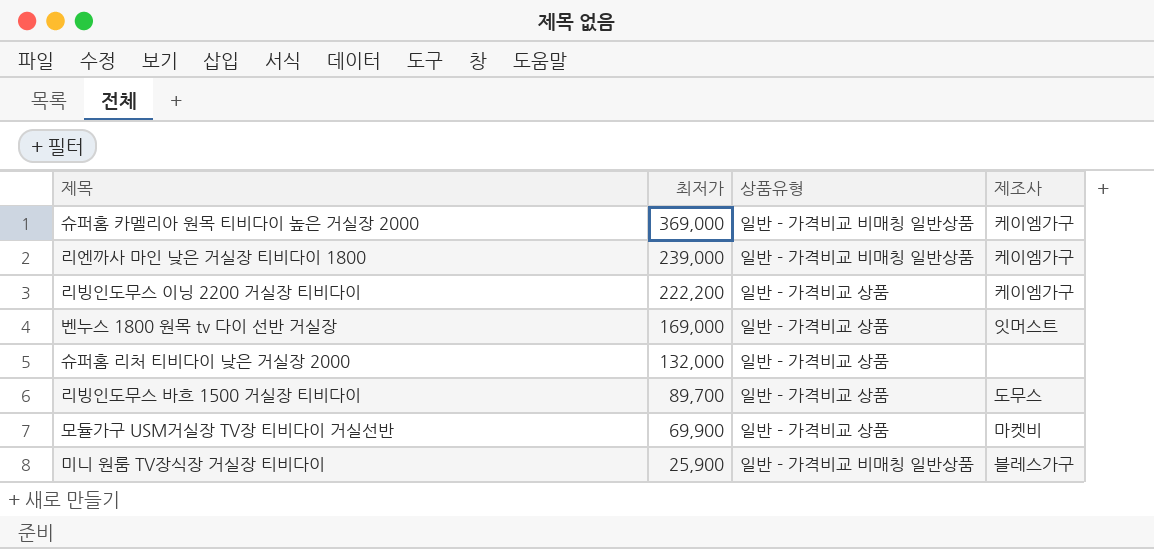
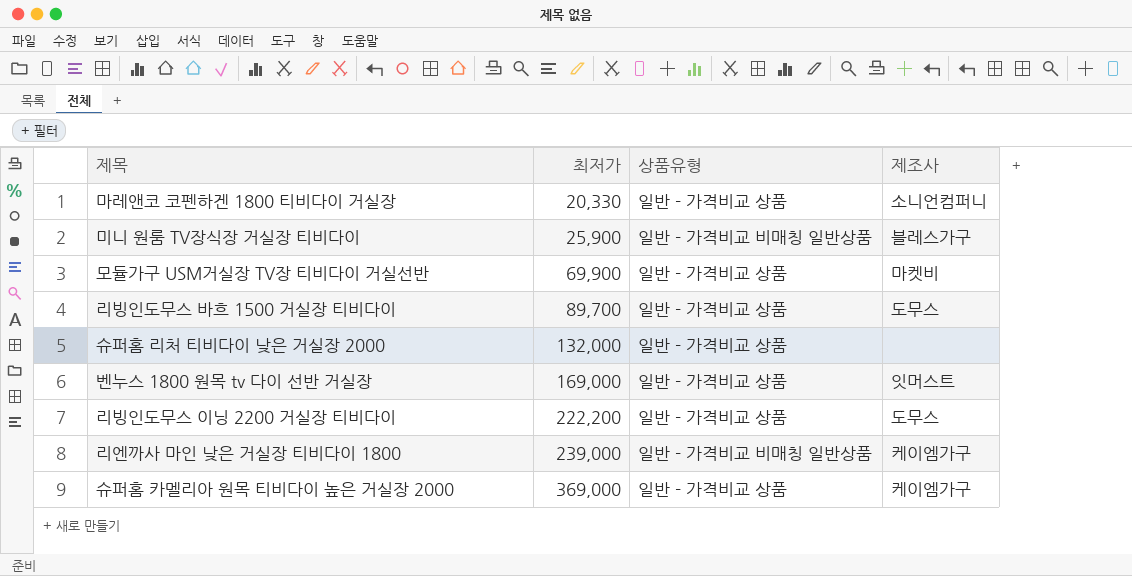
row order: 최저가 descending -> 최저가 ascending
row 마레앤코 코펜하겐 1800 티비다이 거실장: none -> 20,330 | 일반 - 가격비교 상품 | 소니언컴퍼니
리빙인도무스 이닝 2200 거실장 티비다이 | 제조사: 케이엠가구 -> 도무스
슈퍼홈 카멜리아 원목 티비다이 높은 거실장 2000 | 상품유형: 일반 - 가격비교 비매칭 일반상품 -> 일반 - 가격비교 상품

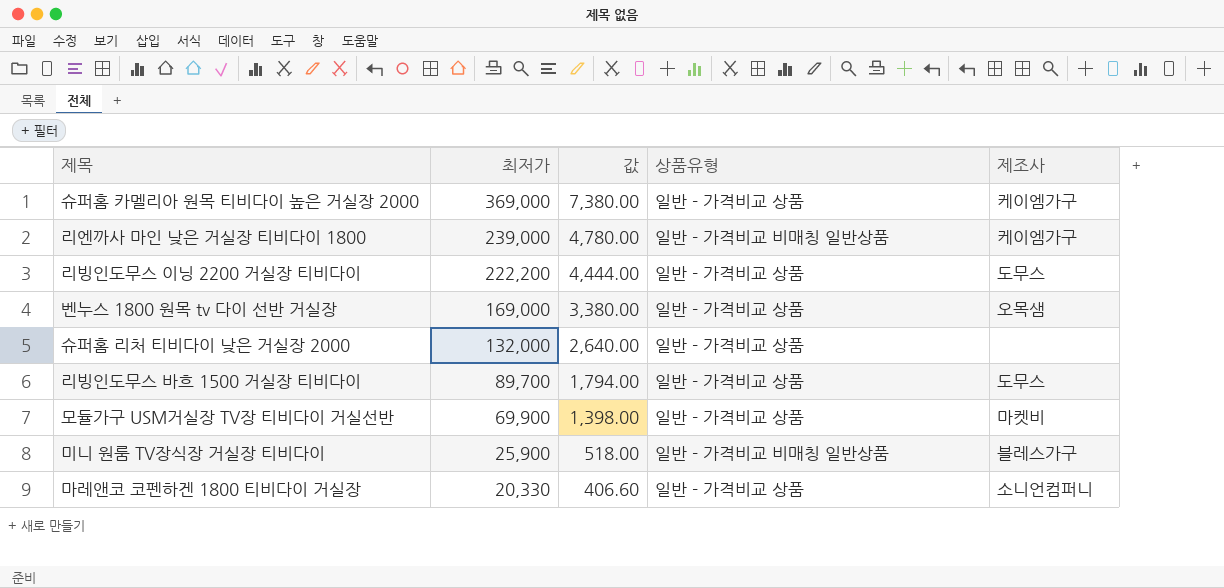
row order: 최저가 ascending -> 최저가 descending
column 값 | formula: none -> [최저가] * 0.02
벤누스 1800 원목 tv 다이 선반 거실장 | 제조사: 잇머스트 -> 오목샘

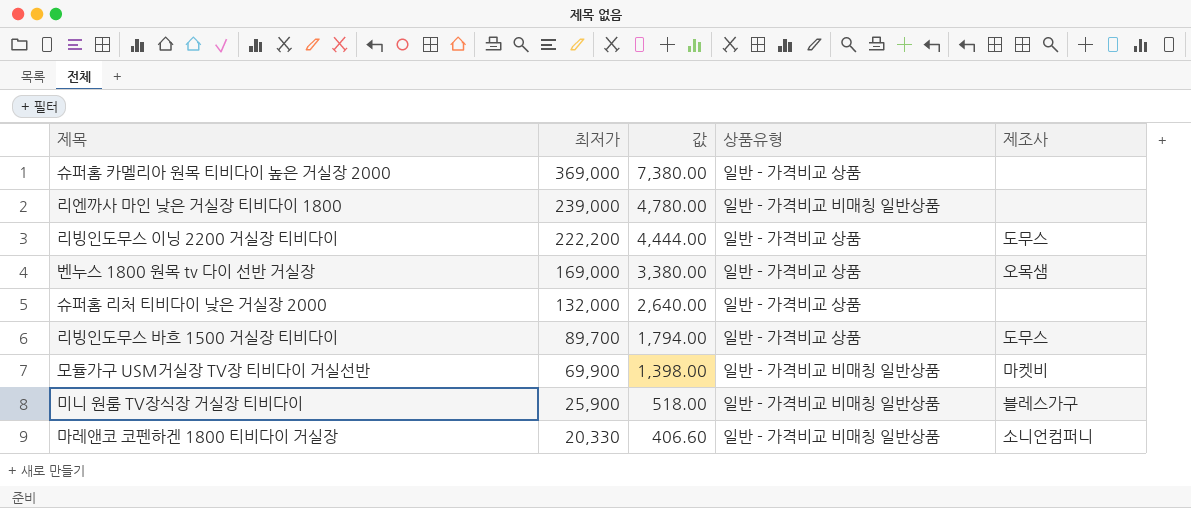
슈퍼홈 카멜리아 원목 티비다이 높은 거실장 2000 | 제조사: 케이엠가구 -> none
리엔까사 마인 낮은 거실장 티비다이 1800 | 제조사: 케이엠가구 -> none
모듈가구 USM거실장 TV장 티비다이 거실선반 | 상품유형: 일반 - 가격비교 상품 -> 일반 - 가격비교 비매칭 일반상품
마레앤코 코펜하겐 1800 티비다이 거실장 | 상품유형: 일반 - 가격비교 상품 -> 일반 - 가격비교 비매칭 일반상품

